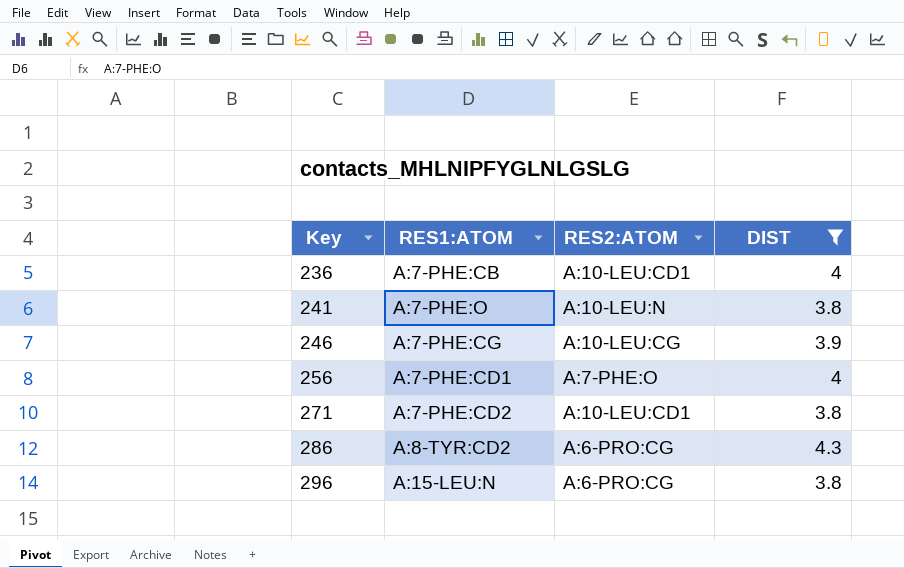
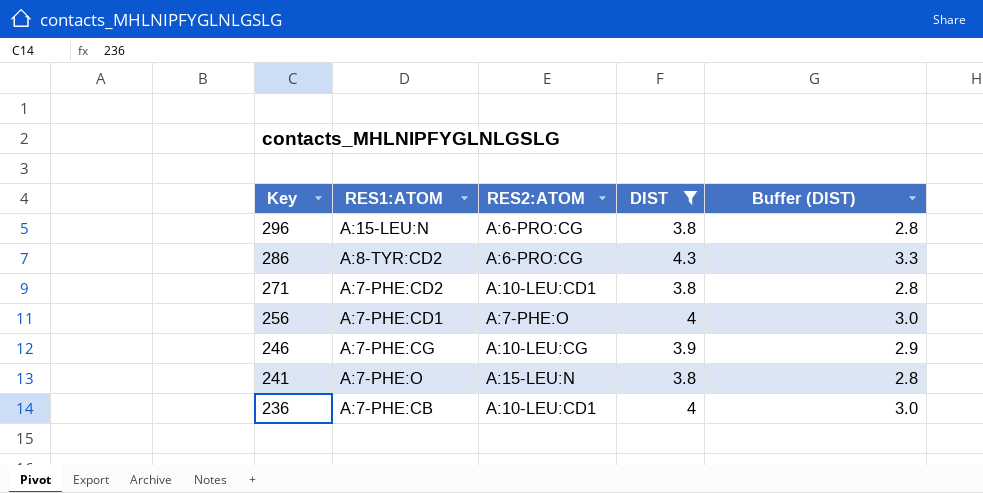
row order: Key ascending -> Key descending
column Buffer (DIST) | formula: none -> [DIST] - 1
241 | RES2:ATOM: A:10-LEU:N -> A:15-LEU:N

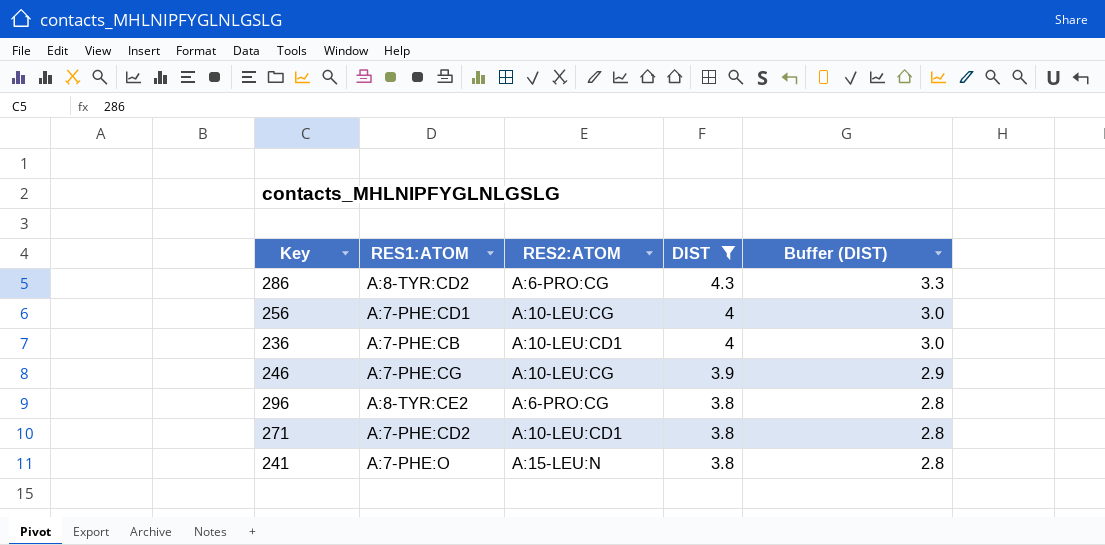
row order: Key descending -> DIST descending
256 | RES2:ATOM: A:7-PHE:O -> A:10-LEU:CG
296 | RES1:ATOM: A:15-LEU:N -> A:8-TYR:CE2

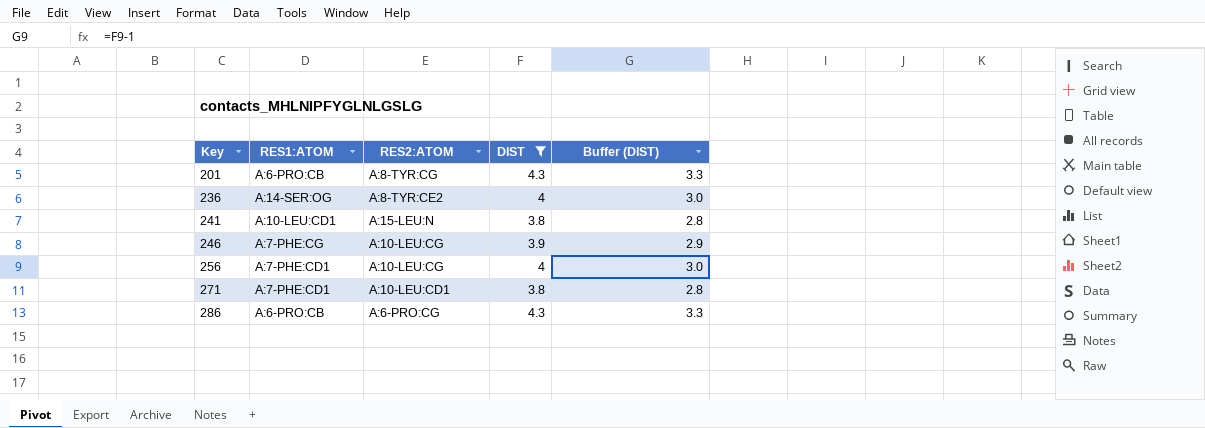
row order: DIST descending -> Key ascending
row 296: A:8-TYR:CE2 | A:6-PRO:CG | 3.8 | 2.8 -> none
row 201: none -> A:6-PRO:CB | A:8-TYR:CG | 4.3 | 3.3
236 | RES1:ATOM: A:7-PHE:CB -> A:14-SER:OG
236 | RES2:ATOM: A:10-LEU:CD1 -> A:8-TYR:CE2
241 | RES1:ATOM: A:7-PHE:O -> A:10-LEU:CD1
271 | RES1:ATOM: A:7-PHE:CD2 -> A:7-PHE:CD1
286 | RES1:ATOM: A:8-TYR:CD2 -> A:6-PRO:CB

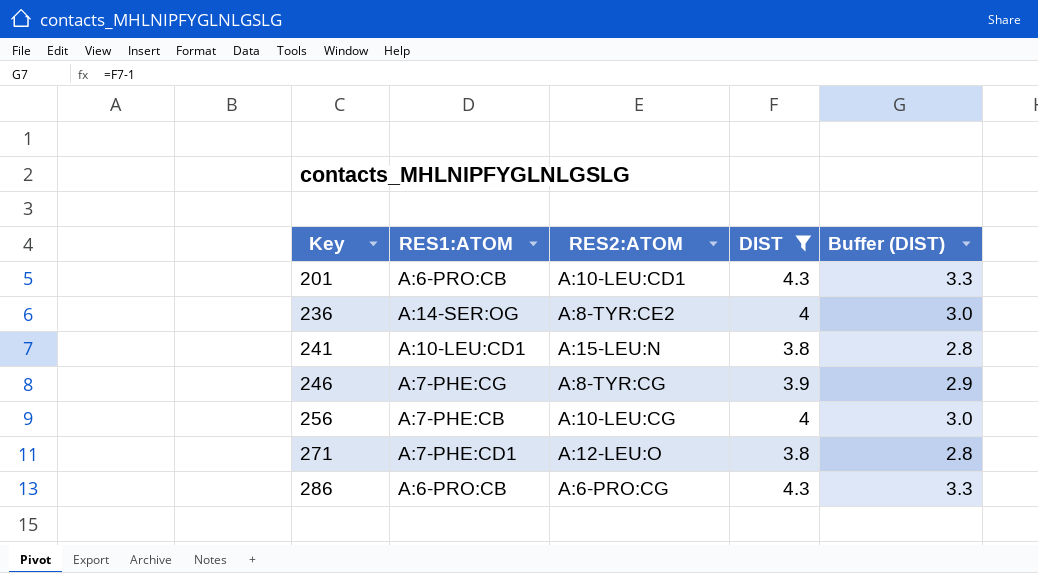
201 | RES2:ATOM: A:8-TYR:CG -> A:10-LEU:CD1
246 | RES2:ATOM: A:10-LEU:CG -> A:8-TYR:CG
256 | RES1:ATOM: A:7-PHE:CD1 -> A:7-PHE:CB
271 | RES2:ATOM: A:10-LEU:CD1 -> A:12-LEU:O

